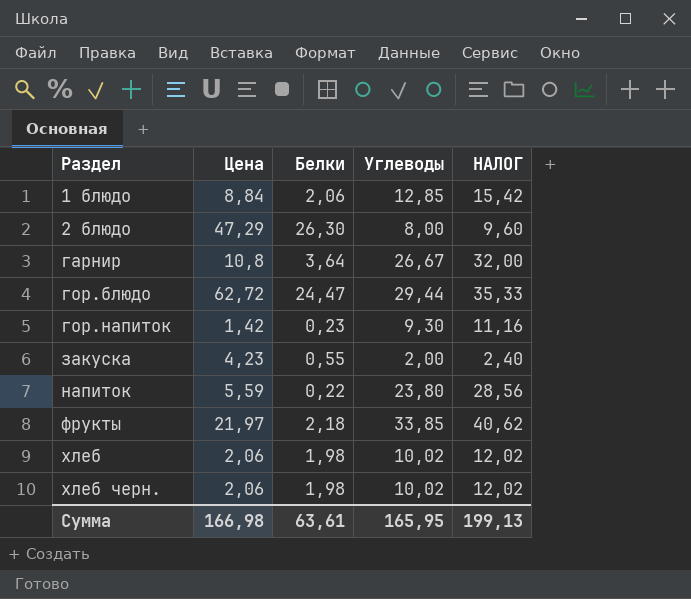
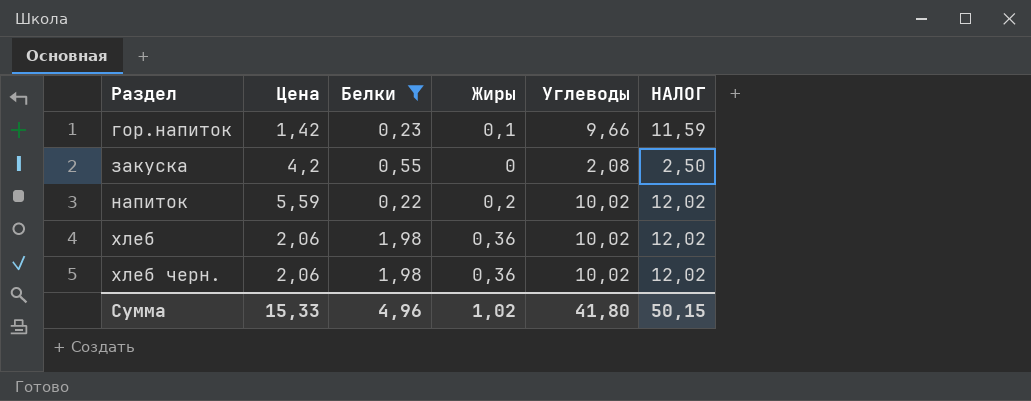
filter: none -> Белки <= 1,98
column Жиры | position: none -> 4
гор.напиток | Углеводы: 9,30 -> 9,66
гор.напиток | НАЛОГ: 11,16 -> 11,59
закуска | Цена: 4,23 -> 4,2
закуска | Углеводы: 2,00 -> 2,08
закуска | НАЛОГ: 2,40 -> 2,50
напиток | Углеводы: 23,80 -> 10,02
напиток | НАЛОГ: 28,56 -> 12,02
Сумма | Цена: 166,98 -> 15,33
Сумма | Белки: 63,61 -> 4,96
Сумма | Углеводы: 165,95 -> 41,80
Сумма | НАЛОГ: 199,13 -> 50,15

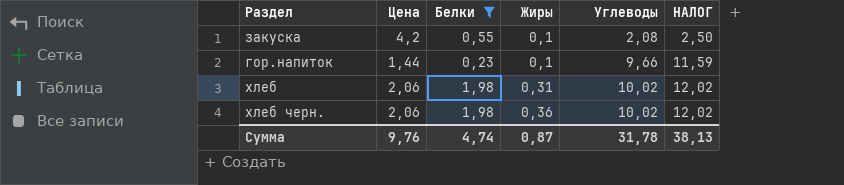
row order: Раздел ascending -> Жиры ascending
row напиток: 5,59 | 0,22 | 0,2 | 10,02 | 12,02 -> none
закуска | Жиры: 0 -> 0,1
гор.напиток | Цена: 1,42 -> 1,44
хлеб | Жиры: 0,36 -> 0,31
Сумма | Цена: 15,33 -> 9,76
Сумма | Белки: 4,96 -> 4,74
Сумма | Жиры: 1,02 -> 0,87
Сумма | Углеводы: 41,80 -> 31,78
Сумма | НАЛОГ: 50,15 -> 38,13

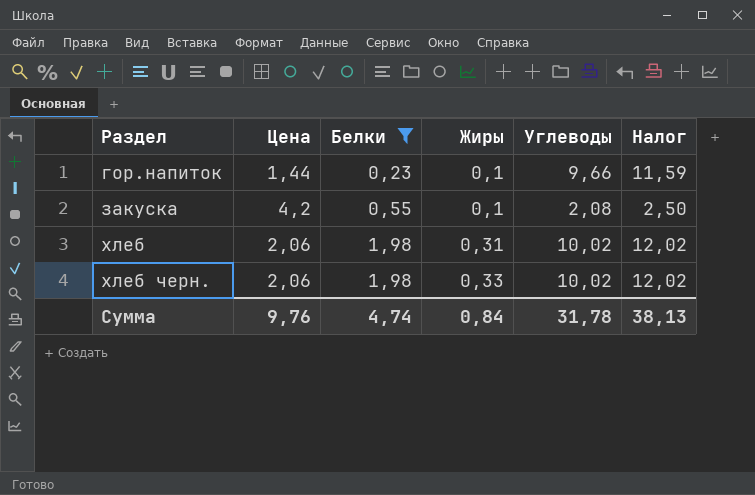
row order: Жиры ascending -> Раздел ascending
column name: НАЛОГ -> Налог
хлеб черн. | Жиры: 0,36 -> 0,33
Сумма | Жиры: 0,87 -> 0,84

